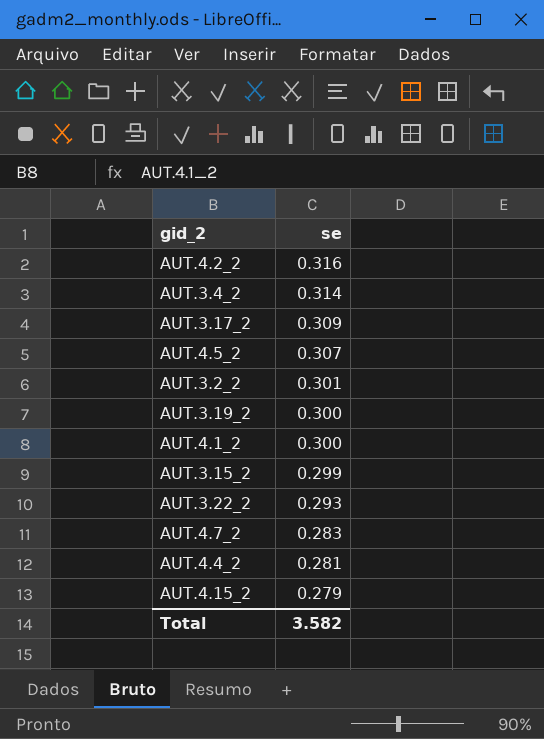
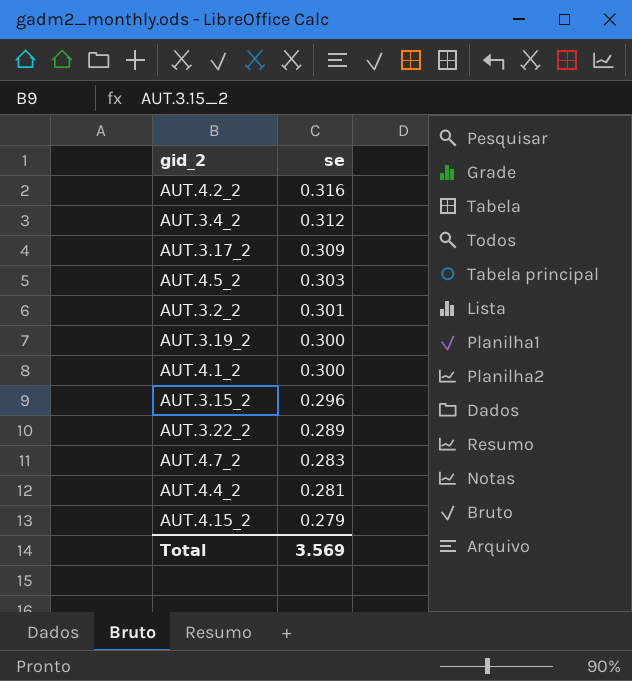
AUT.3.4_2 | se: 0.314 -> 0.312
AUT.4.5_2 | se: 0.307 -> 0.303
AUT.3.15_2 | se: 0.299 -> 0.296
AUT.3.22_2 | se: 0.293 -> 0.289
Total | se: 3.582 -> 3.569

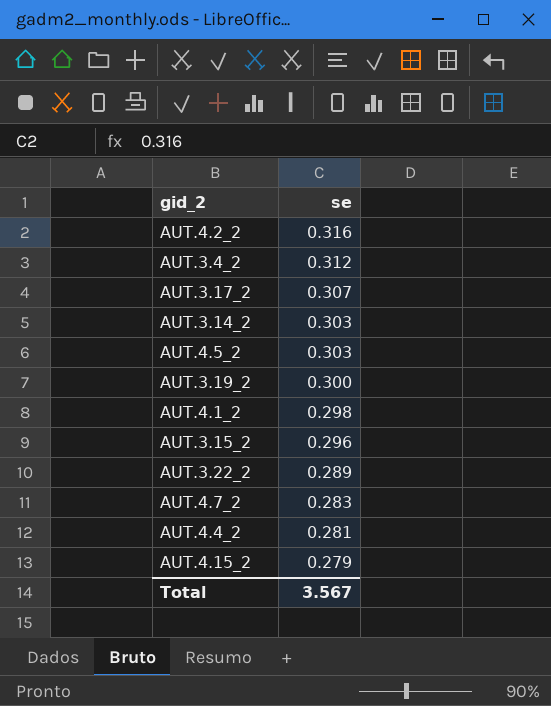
row AUT.3.2_2: 0.301 -> none
AUT.3.17_2 | se: 0.309 -> 0.307
row AUT.3.14_2: none -> 0.303
AUT.4.1_2 | se: 0.300 -> 0.298
Total | se: 3.569 -> 3.567

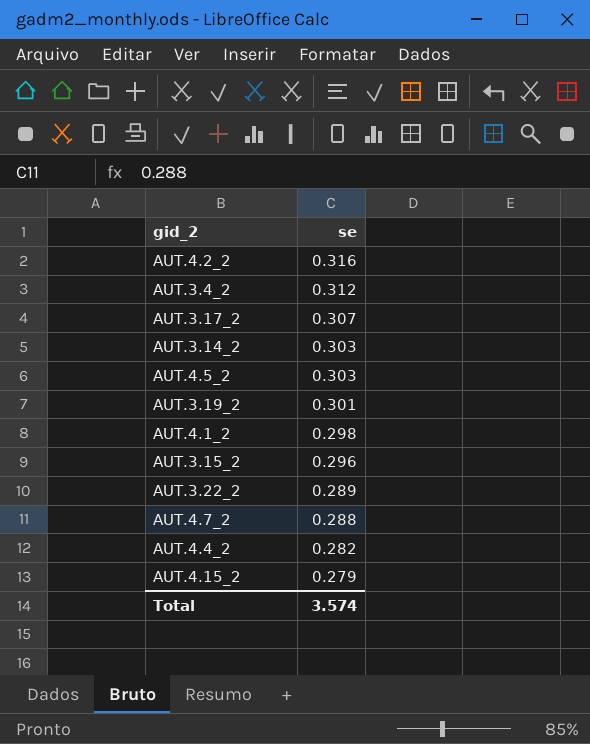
AUT.3.19_2 | se: 0.300 -> 0.301
AUT.4.7_2 | se: 0.283 -> 0.288
AUT.4.4_2 | se: 0.281 -> 0.282
Total | se: 3.567 -> 3.574

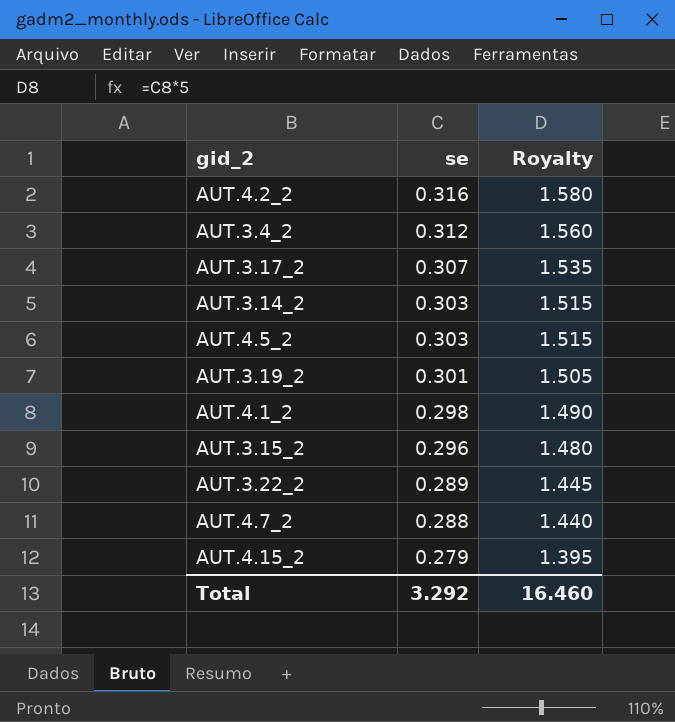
column Royalty | formula: none -> [se] * 5
row AUT.4.4_2: 0.282 -> none
Total | se: 3.574 -> 3.292

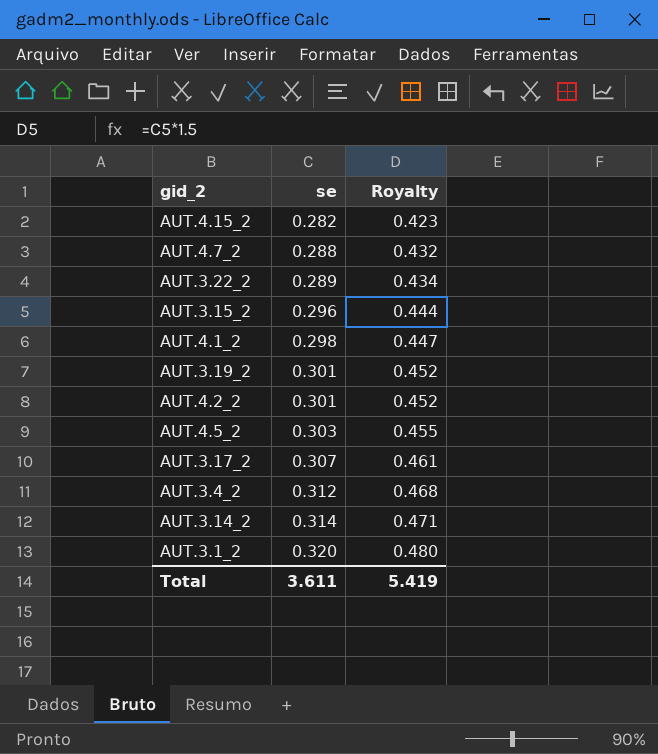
row order: se descending -> se ascending
column Royalty | formula: [se] * 5 -> [se] * 1.5
AUT.4.15_2 | se: 0.279 -> 0.282
AUT.4.2_2 | se: 0.316 -> 0.301
AUT.3.14_2 | se: 0.303 -> 0.314
row AUT.3.1_2: none -> 0.320 | 0.480
Total | se: 3.292 -> 3.611
Total | Royalty: 16.460 -> 5.419

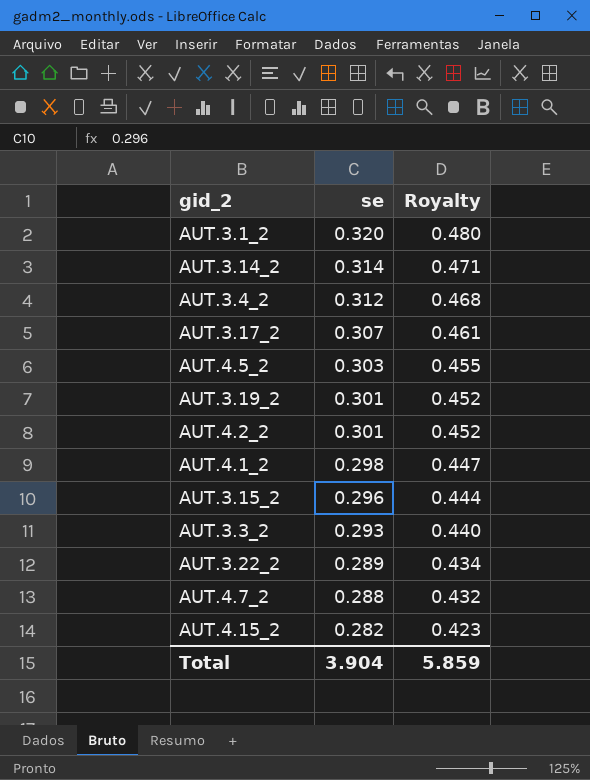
row order: se ascending -> se descending
row AUT.3.3_2: none -> 0.293 | 0.440
Total | se: 3.611 -> 3.904
Total | Royalty: 5.419 -> 5.859

